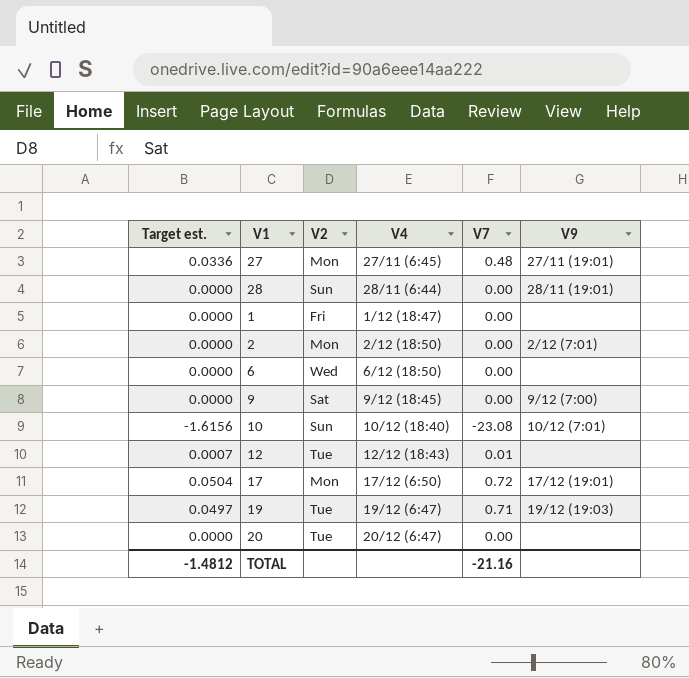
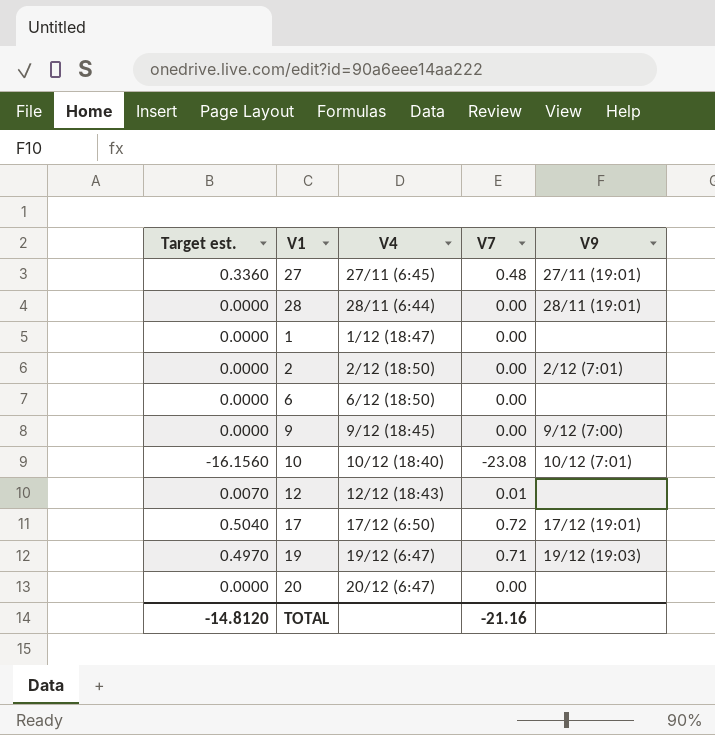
column V2 | position: 3 -> none
column Target est. | formula: [V7] * 0.07 -> [V7] * 0.7
TOTAL | Target est.: -1.4812 -> -14.8120

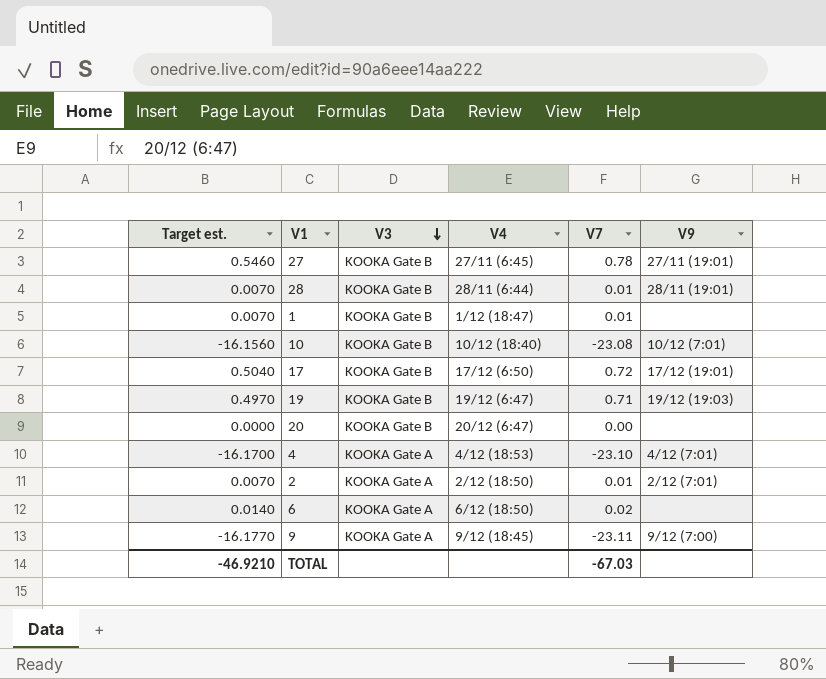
row order: none -> V3 descending
column V3 | position: none -> 3
row 12: 0.0070 | 12/12 (18:43) | 0.01 | none -> none
27 | Target est.: 0.3360 -> 0.5460
27 | V7: 0.48 -> 0.78
28 | Target est.: 0.0000 -> 0.0070
28 | V7: 0.00 -> 0.01
1 | Target est.: 0.0000 -> 0.0070
1 | V7: 0.00 -> 0.01
row 4: none -> -16.1700 | KOOKA Gate A | 4/12 (18:53) | -23.10 | 4/12 (7:01)
2 | Target est.: 0.0000 -> 0.0070
2 | V7: 0.00 -> 0.01
6 | Target est.: 0.0000 -> 0.0140
6 | V7: 0.00 -> 0.02
9 | Target est.: 0.0000 -> -16.1770
9 | V7: 0.00 -> -23.11
TOTAL | Target est.: -14.8120 -> -46.9210
TOTAL | V7: -21.16 -> -67.03

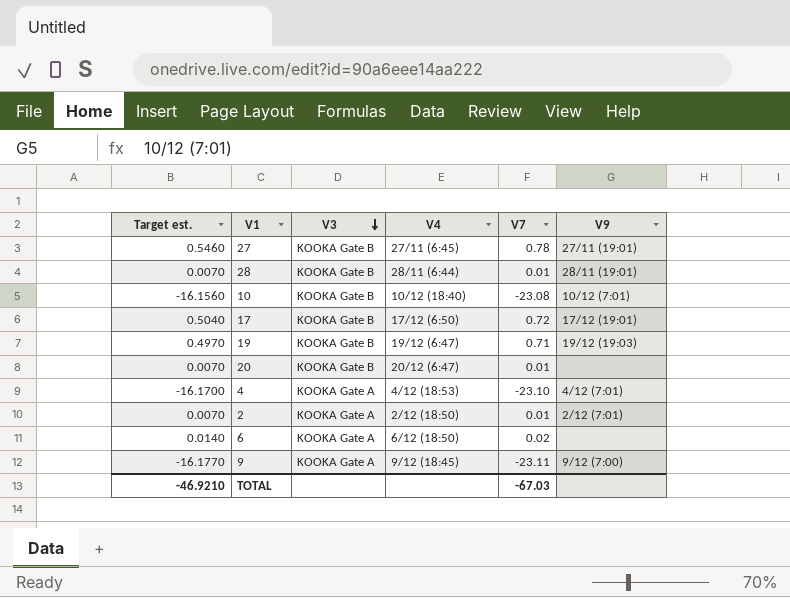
row 1: 0.0070 | KOOKA Gate B | 1/12 (18:47) | 0.01 | none -> none
20 | Target est.: 0.0000 -> 0.0070
20 | V7: 0.00 -> 0.01

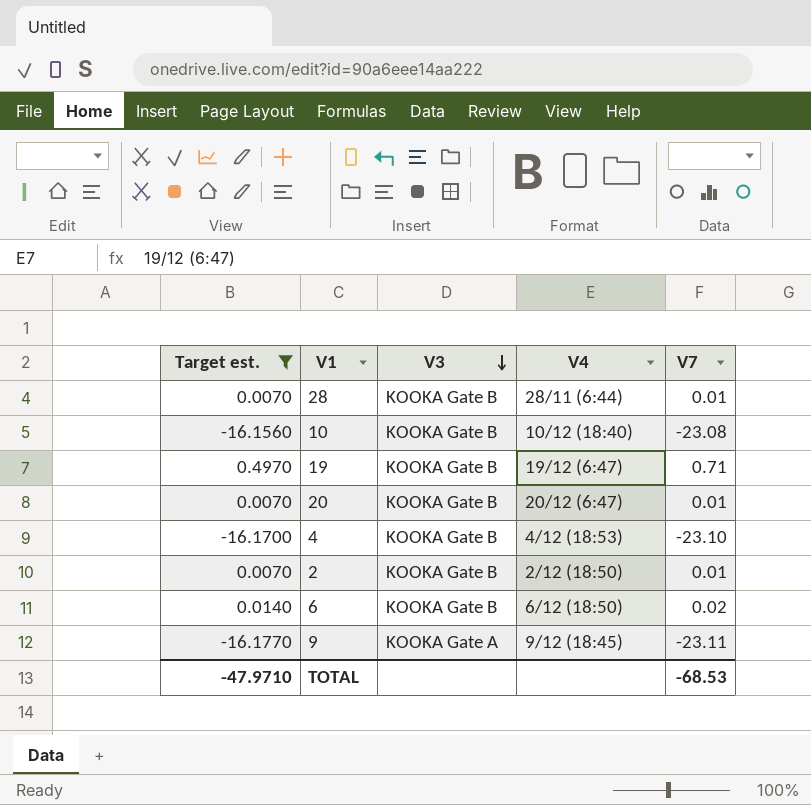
filter: none -> Target est. <= 0.4970
column V9 | position: 6 -> none
4 | V3: KOOKA Gate A -> KOOKA Gate B
2 | V3: KOOKA Gate A -> KOOKA Gate B
6 | V3: KOOKA Gate A -> KOOKA Gate B
TOTAL | Target est.: -46.9210 -> -47.9710
TOTAL | V7: -67.03 -> -68.53

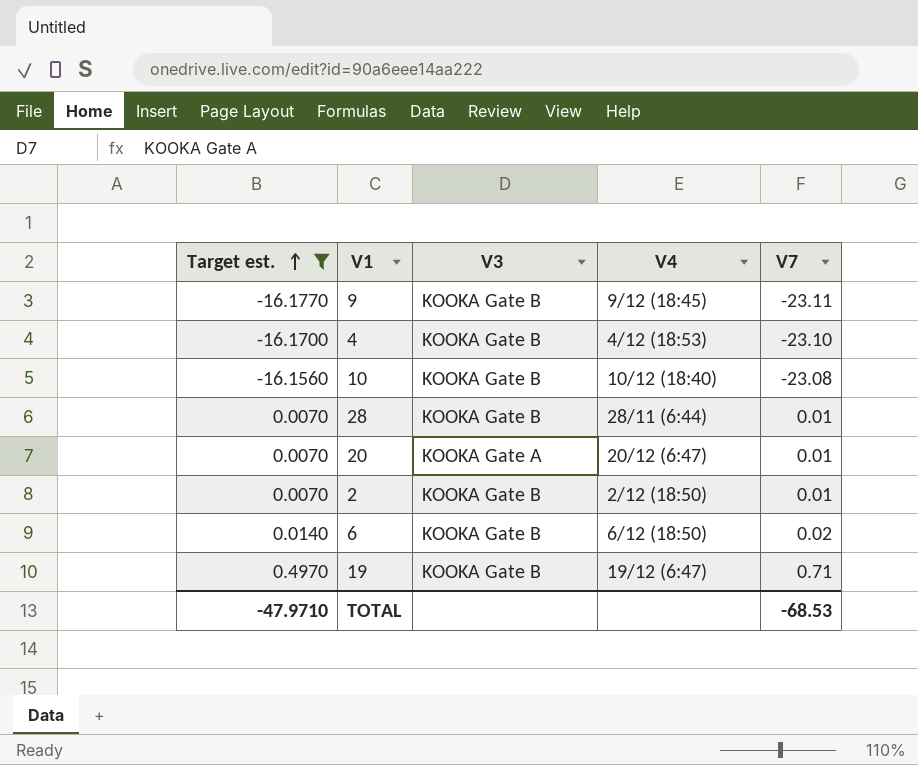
row order: V3 descending -> Target est. ascending
9 | V3: KOOKA Gate A -> KOOKA Gate B
20 | V3: KOOKA Gate B -> KOOKA Gate A

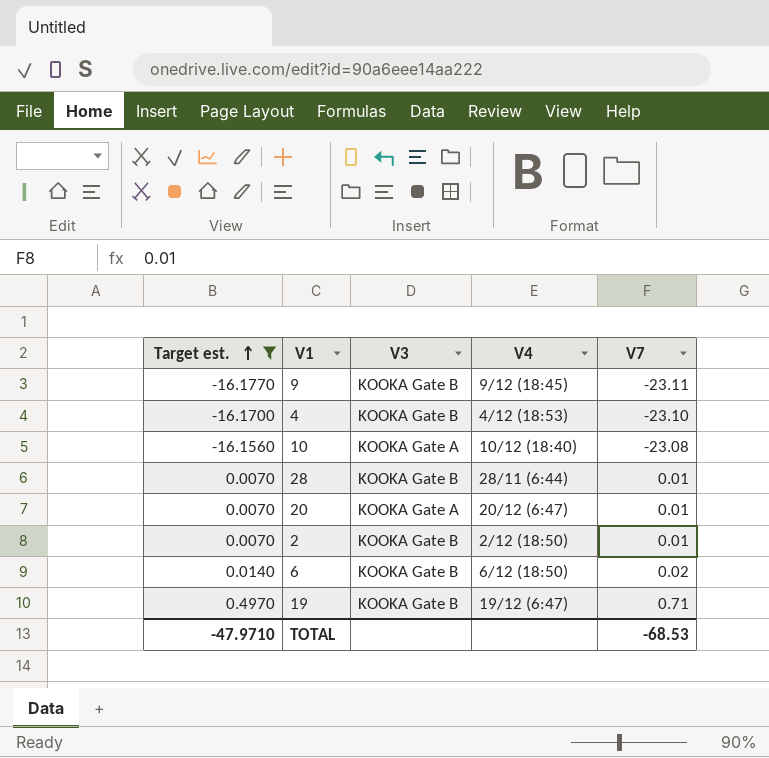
10 | V3: KOOKA Gate B -> KOOKA Gate A

